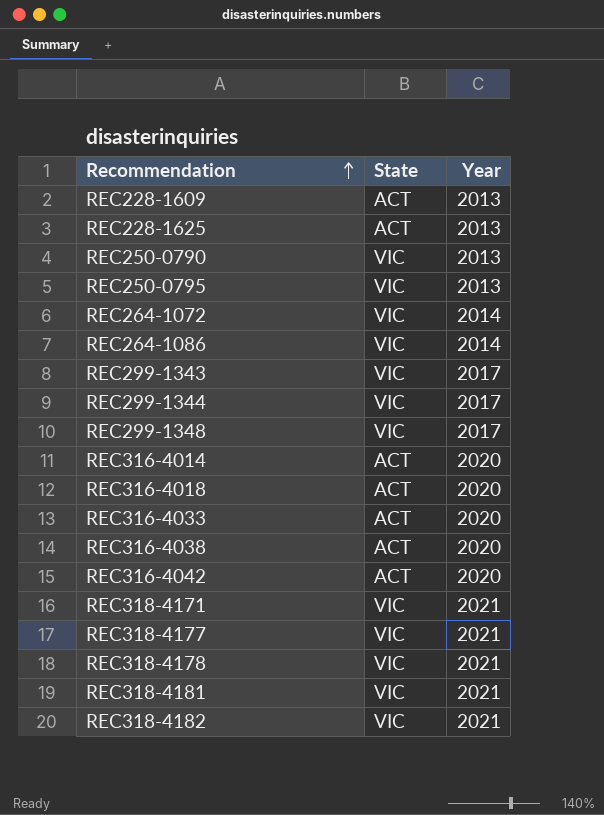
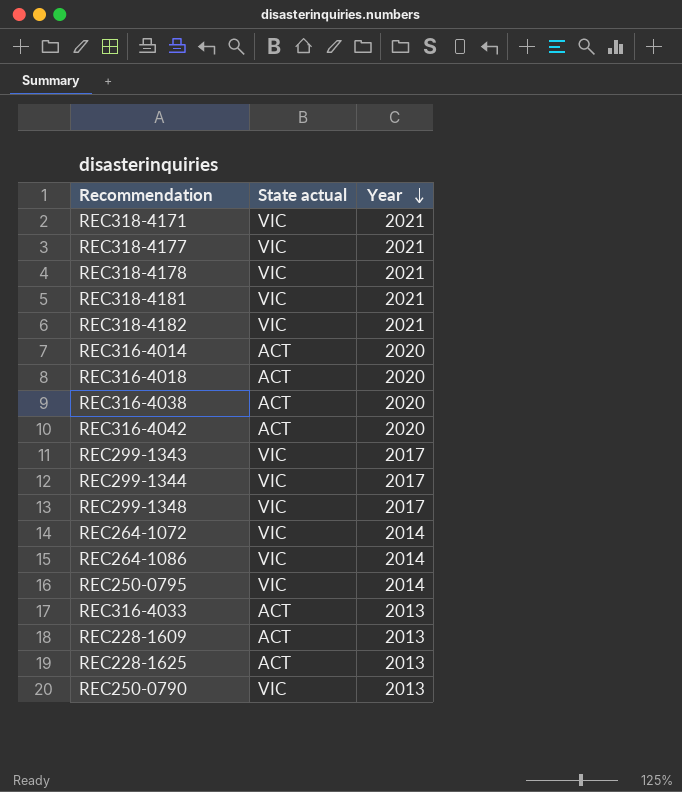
row order: Recommendation ascending -> Year descending
column name: State -> State actual
REC250-0795 | Year: 2013 -> 2014
REC316-4033 | Year: 2020 -> 2013

